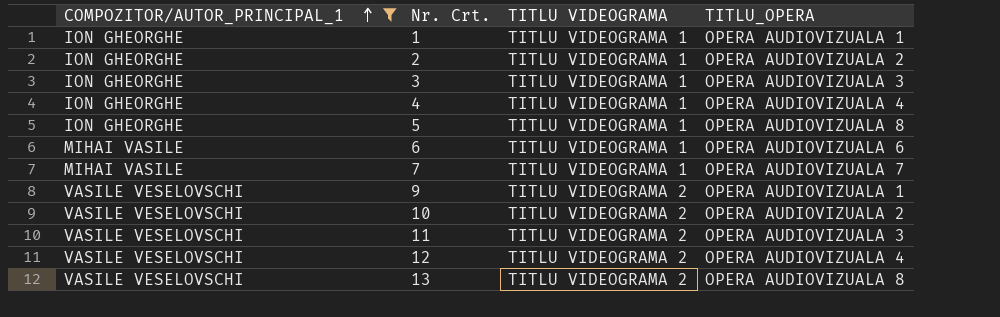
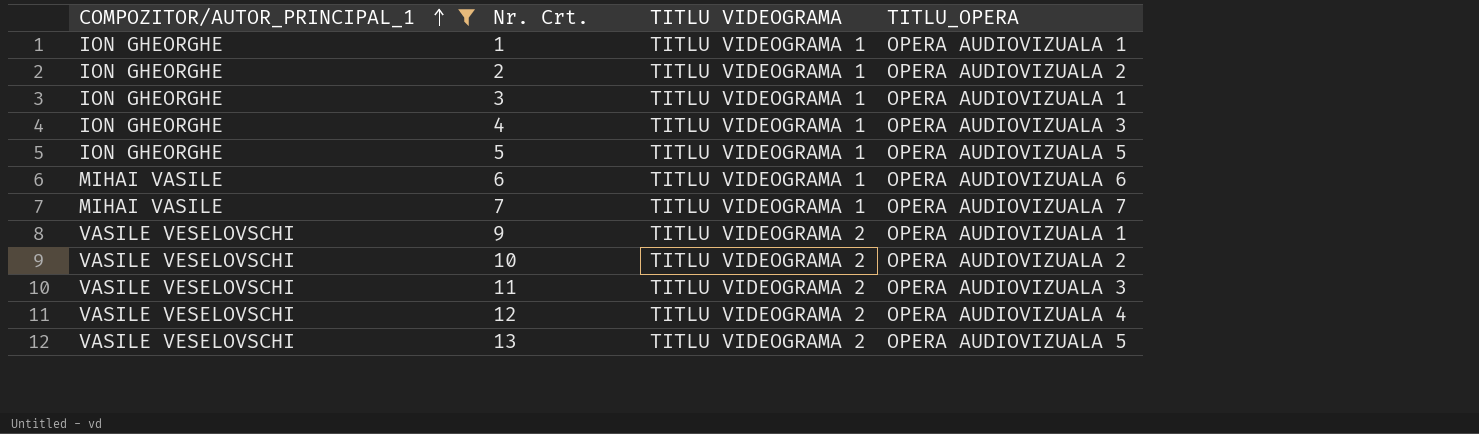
3 | TITLU_OPERA: OPERA AUDIOVIZUALA 3 -> OPERA AUDIOVIZUALA 1
4 | TITLU_OPERA: OPERA AUDIOVIZUALA 4 -> OPERA AUDIOVIZUALA 3
5 | TITLU_OPERA: OPERA AUDIOVIZUALA 8 -> OPERA AUDIOVIZUALA 5
13 | TITLU_OPERA: OPERA AUDIOVIZUALA 8 -> OPERA AUDIOVIZUALA 5

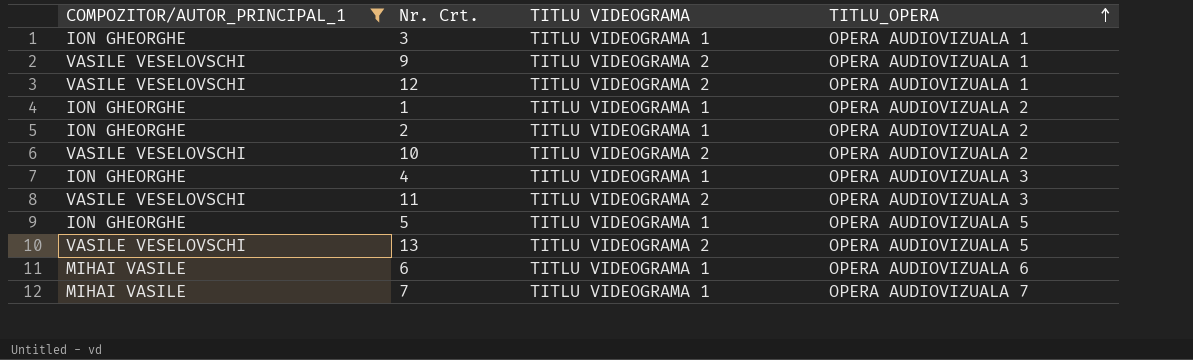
row order: COMPOZITOR/AUTOR_PRINCIPAL_1 ascending -> TITLU_OPERA ascending
12 | TITLU_OPERA: OPERA AUDIOVIZUALA 4 -> OPERA AUDIOVIZUALA 1
1 | TITLU_OPERA: OPERA AUDIOVIZUALA 1 -> OPERA AUDIOVIZUALA 2

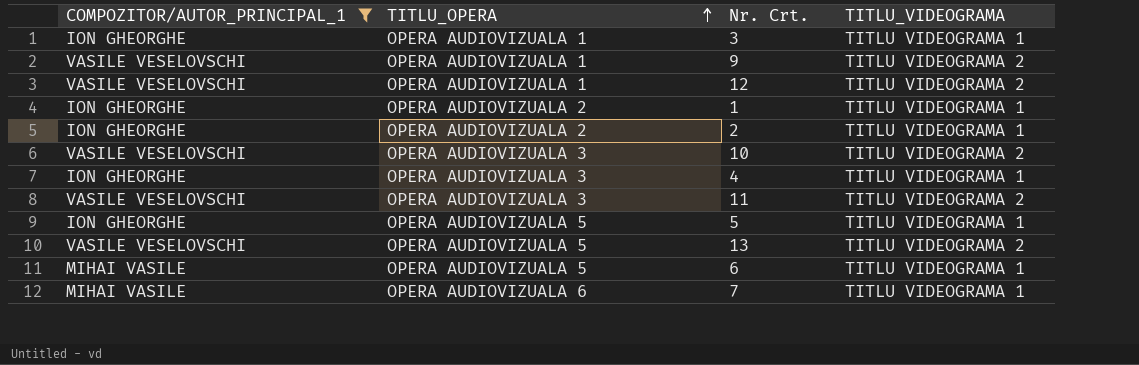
column TITLU_OPERA | position: 4 -> 2
column name: TITLU VIDEOGRAMA -> TITLU_VIDEOGRAMA
10 | TITLU_OPERA: OPERA AUDIOVIZUALA 2 -> OPERA AUDIOVIZUALA 3
6 | TITLU_OPERA: OPERA AUDIOVIZUALA 6 -> OPERA AUDIOVIZUALA 5
7 | TITLU_OPERA: OPERA AUDIOVIZUALA 7 -> OPERA AUDIOVIZUALA 6

